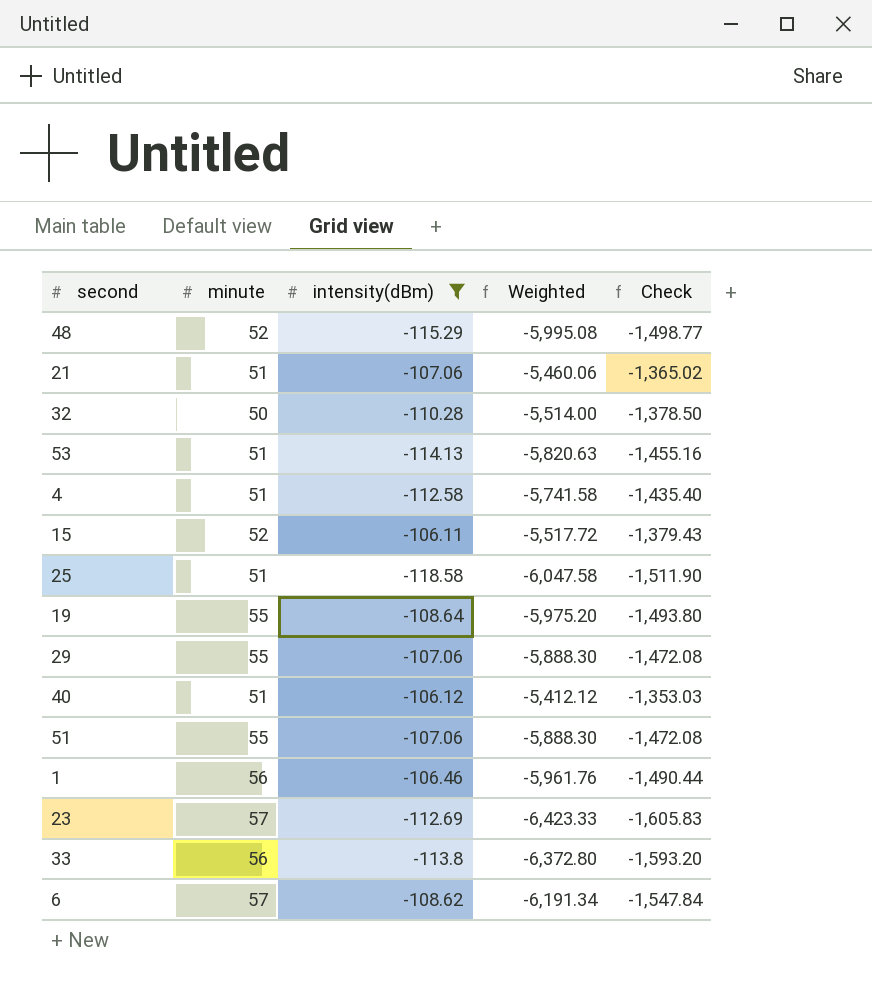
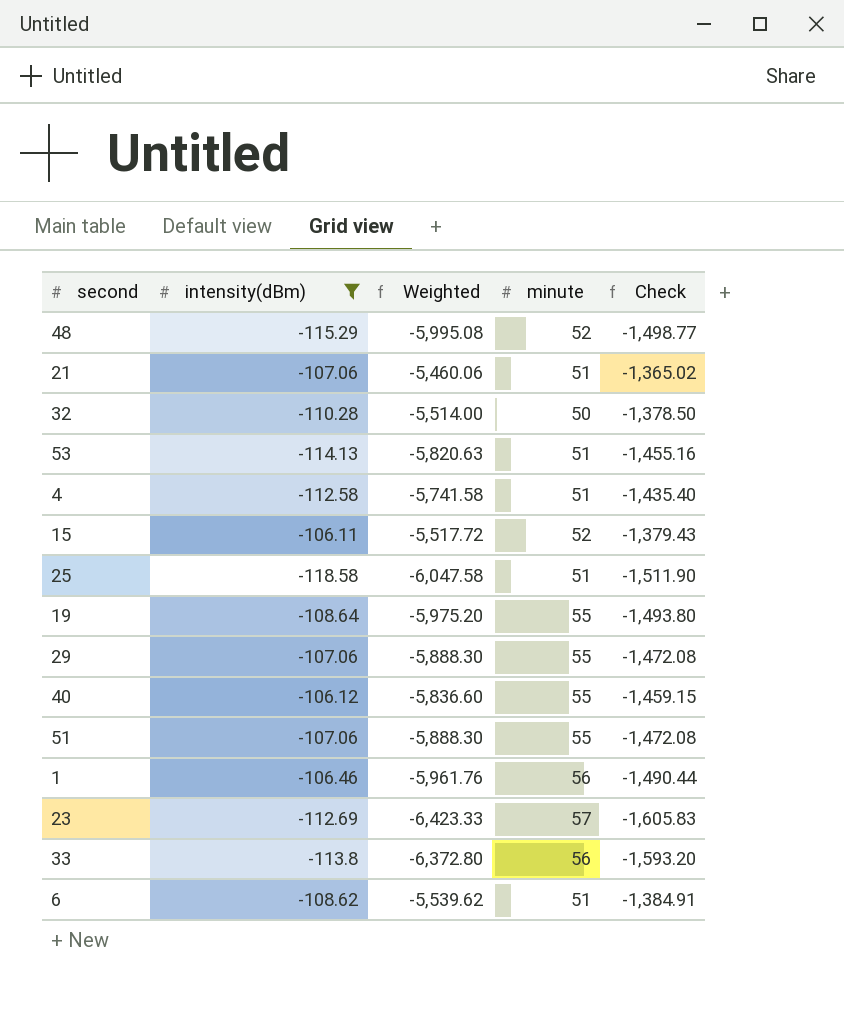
column minute | position: 2 -> 4
40 | Weighted: -5,412.12 -> -5,836.60
40 | minute: 51 -> 55
40 | Check: -1,353.03 -> -1,459.15
6 | Weighted: -6,191.34 -> -5,539.62
6 | minute: 57 -> 51
6 | Check: -1,547.84 -> -1,384.91

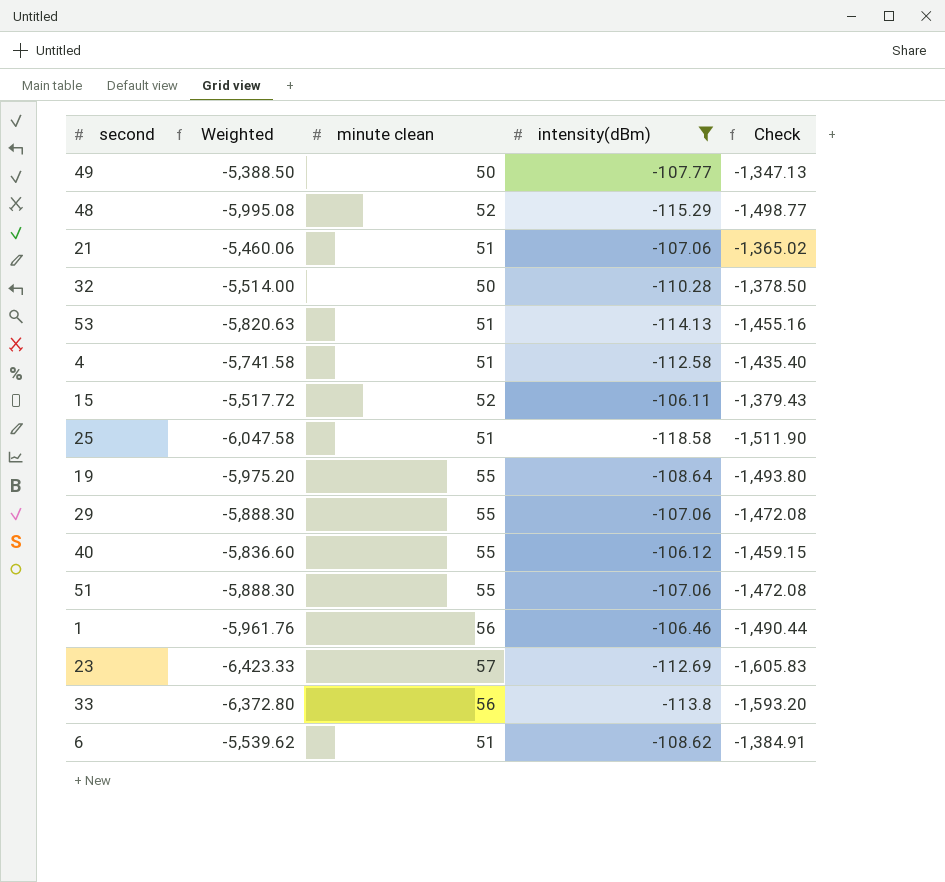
column name: minute -> minute clean
column intensity(dBm) | position: 2 -> 4
row 49: none -> -5,388.50 | 50 | -107.77 | -1,347.13

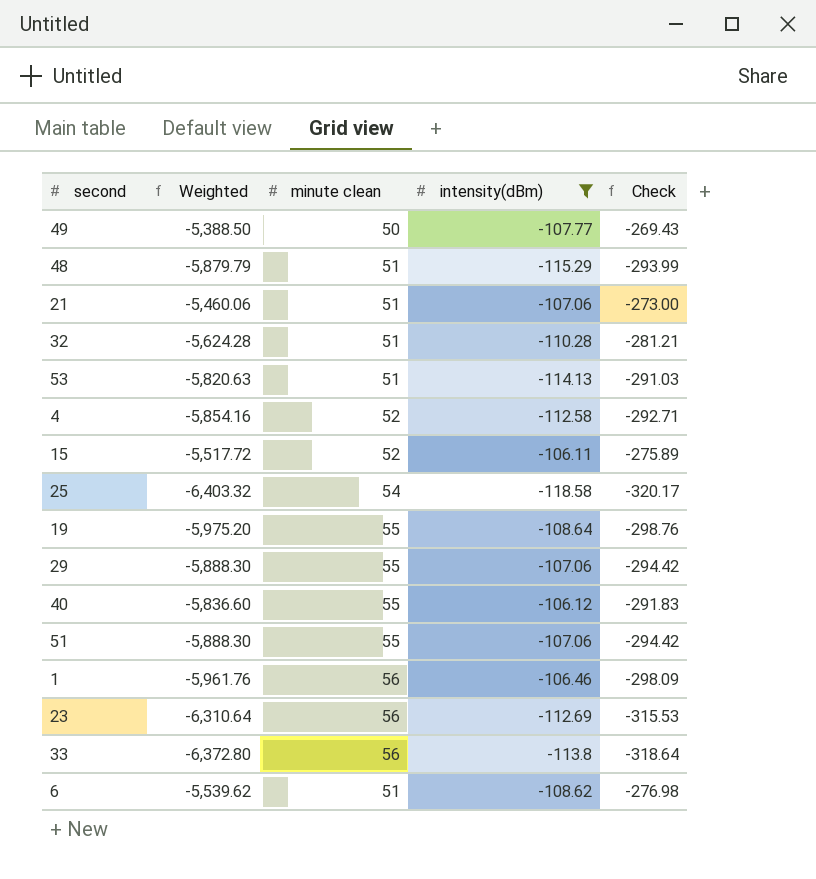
column Check | formula: [Weighted] * 0.25 -> [Weighted] * 0.05
48 | Weighted: -5,995.08 -> -5,879.79
48 | minute clean: 52 -> 51
32 | Weighted: -5,514.00 -> -5,624.28
32 | minute clean: 50 -> 51
4 | Weighted: -5,741.58 -> -5,854.16
4 | minute clean: 51 -> 52
25 | Weighted: -6,047.58 -> -6,403.32
25 | minute clean: 51 -> 54
23 | Weighted: -6,423.33 -> -6,310.64
23 | minute clean: 57 -> 56

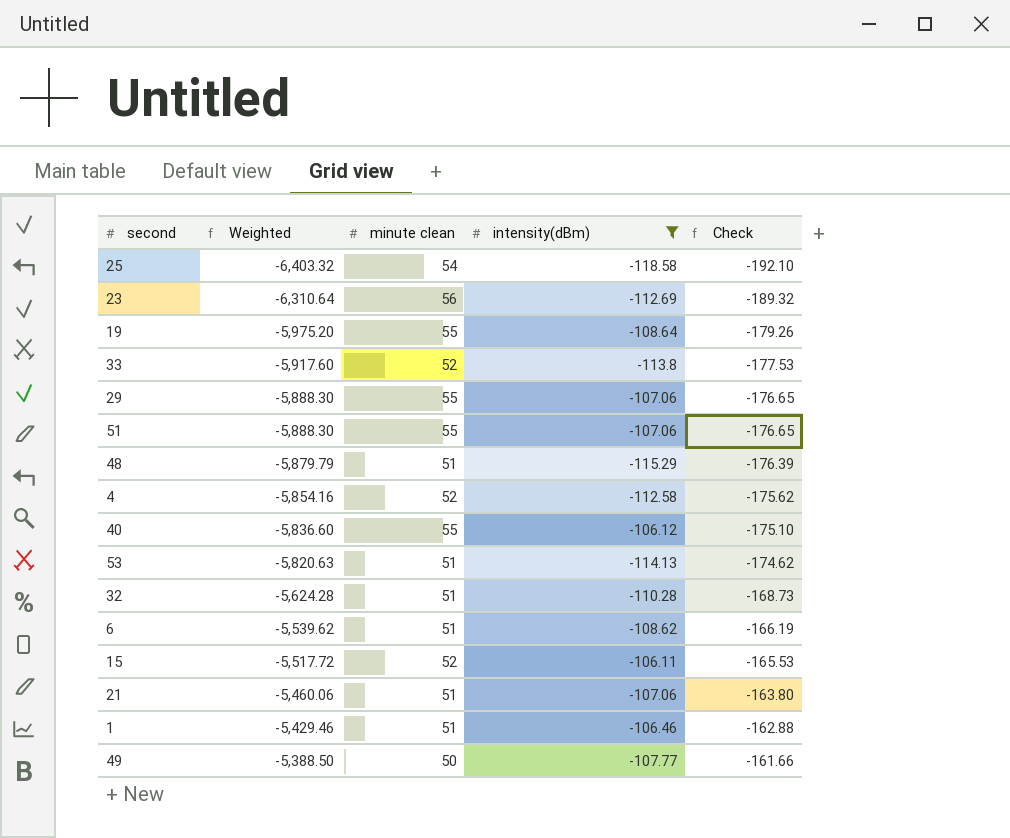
row order: none -> Weighted ascending
column Check | formula: [Weighted] * 0.05 -> [Weighted] * 0.03
33 | Weighted: -6,372.80 -> -5,917.60
33 | minute clean: 56 -> 52
1 | Weighted: -5,961.76 -> -5,429.46
1 | minute clean: 56 -> 51

